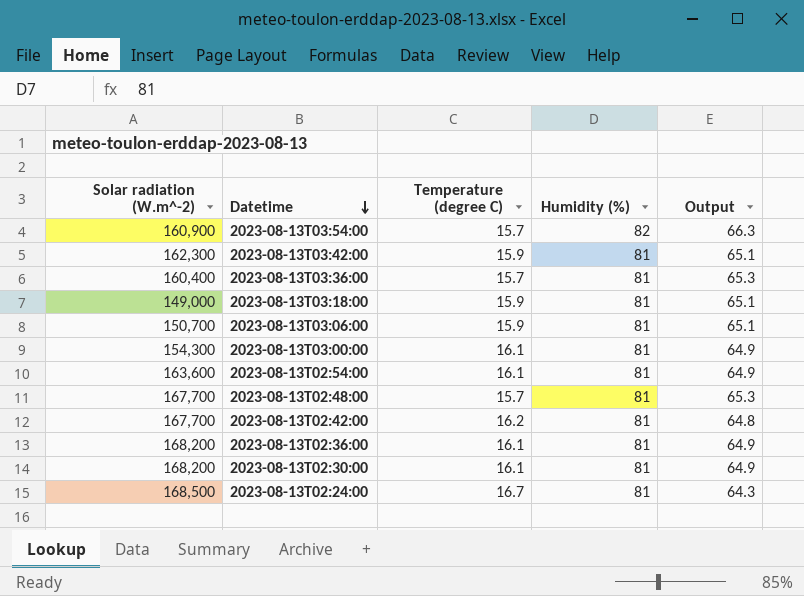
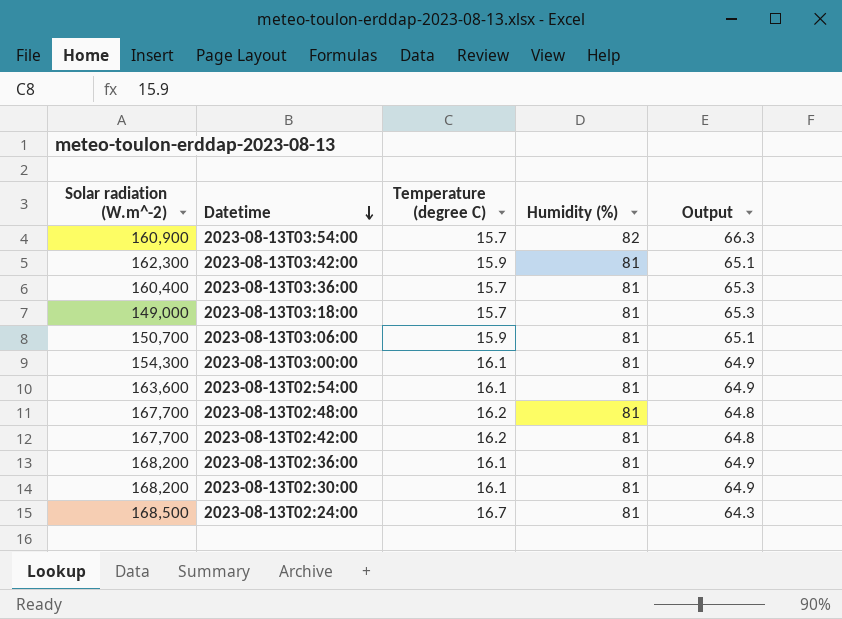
2023-08-13T03:18:00 | Temperature (degree C): 15.9 -> 15.7
2023-08-13T03:18:00 | Output: 65.1 -> 65.3
2023-08-13T02:48:00 | Temperature (degree C): 15.7 -> 16.2
2023-08-13T02:48:00 | Output: 65.3 -> 64.8

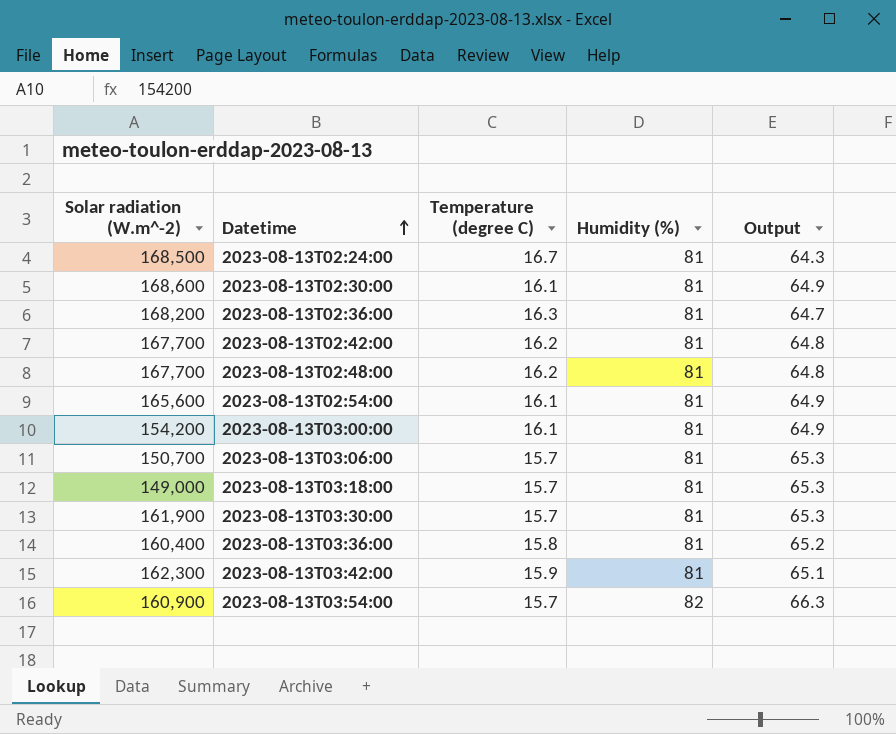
row order: Datetime descending -> Datetime ascending
2023-08-13T02:30:00 | Solar radiation (W.m^-2): 168,200 -> 168,600
2023-08-13T02:36:00 | Temperature (degree C): 16.1 -> 16.3
2023-08-13T02:36:00 | Output: 64.9 -> 64.7
2023-08-13T02:54:00 | Solar radiation (W.m^-2): 163,600 -> 165,600
2023-08-13T03:00:00 | Solar radiation (W.m^-2): 154,300 -> 154,200
2023-08-13T03:06:00 | Temperature (degree C): 15.9 -> 15.7
2023-08-13T03:06:00 | Output: 65.1 -> 65.3
row 2023-08-13T03:30:00: none -> 161,900 | 15.7 | 81 | 65.3
2023-08-13T03:36:00 | Temperature (degree C): 15.7 -> 15.8
2023-08-13T03:36:00 | Output: 65.3 -> 65.2

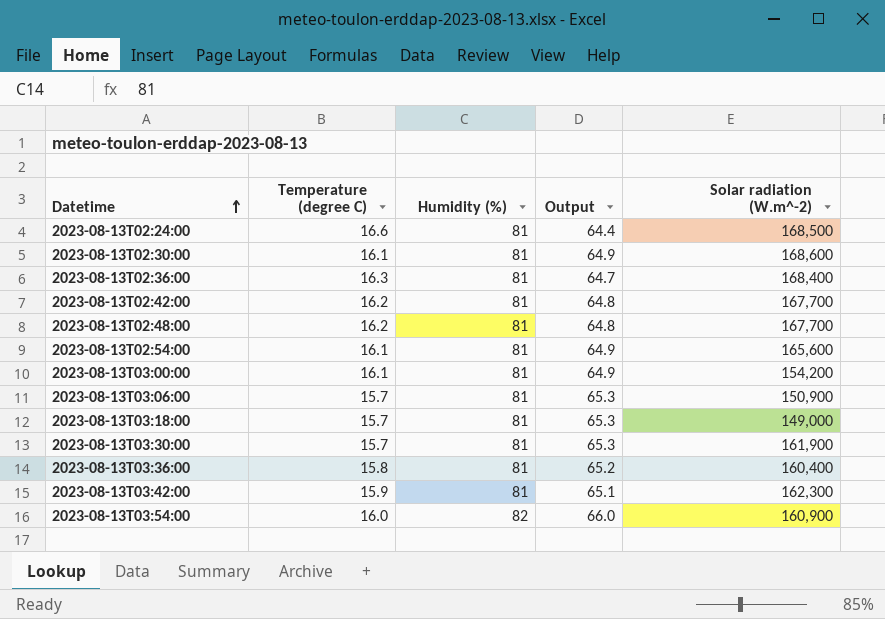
column Solar radiation (W.m^-2) | position: 1 -> 5
2023-08-13T02:24:00 | Temperature (degree C): 16.7 -> 16.6
2023-08-13T02:24:00 | Output: 64.3 -> 64.4
2023-08-13T02:36:00 | Solar radiation (W.m^-2): 168,200 -> 168,400
2023-08-13T03:06:00 | Solar radiation (W.m^-2): 150,700 -> 150,900
2023-08-13T03:54:00 | Temperature (degree C): 15.7 -> 16.0
2023-08-13T03:54:00 | Output: 66.3 -> 66.0

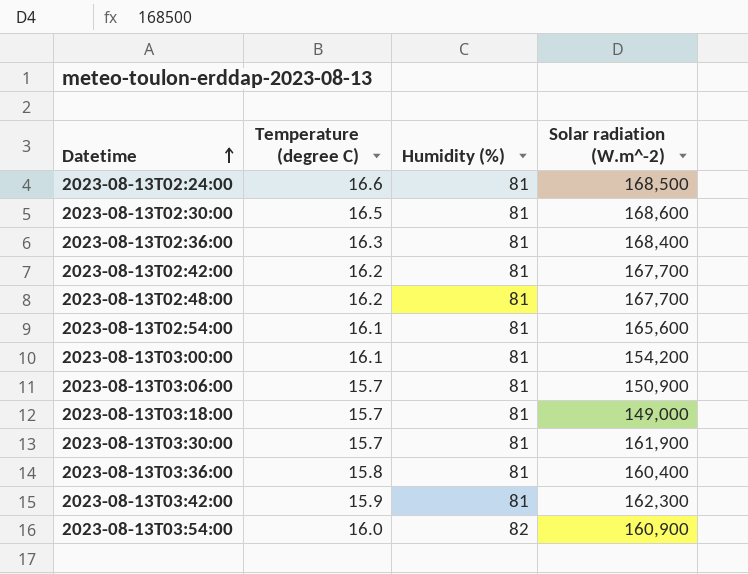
column Output | formula: [Humidity (%)] - [Temperature (degree C)] -> none
2023-08-13T02:30:00 | Temperature (degree C): 16.1 -> 16.5

